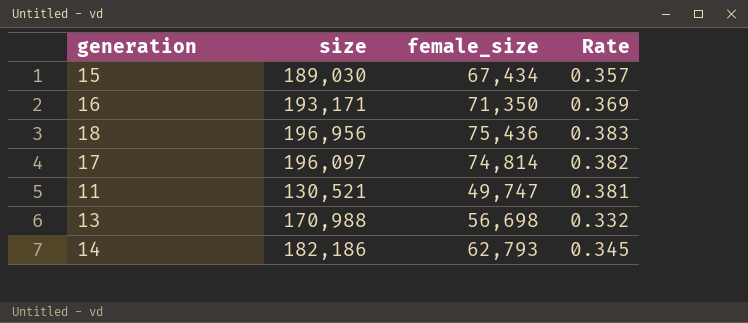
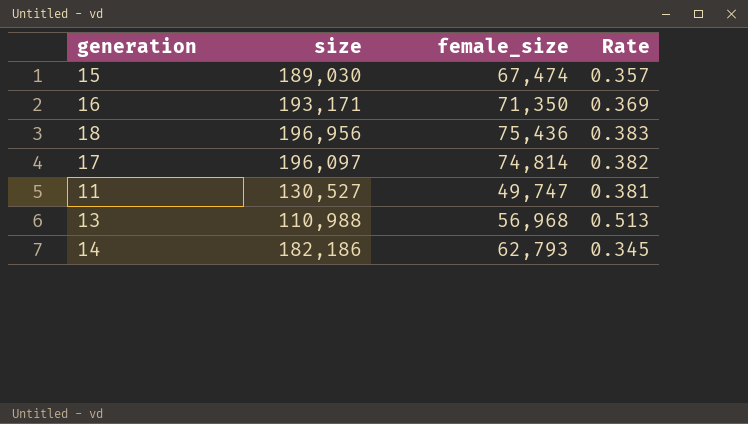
15 | female_size: 67,434 -> 67,474
11 | size: 130,521 -> 130,527
13 | size: 170,988 -> 110,988
13 | female_size: 56,698 -> 56,968
13 | Rate: 0.332 -> 0.513

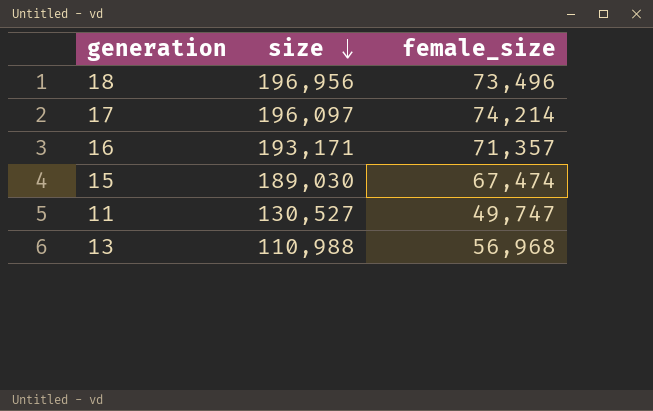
row order: none -> size descending
column Rate | formula: [female_size] / [size] -> none
row 14: 182,186 | 62,793 | 0.345 -> none
18 | female_size: 75,436 -> 73,496
17 | female_size: 74,814 -> 74,214
16 | female_size: 71,350 -> 71,357

